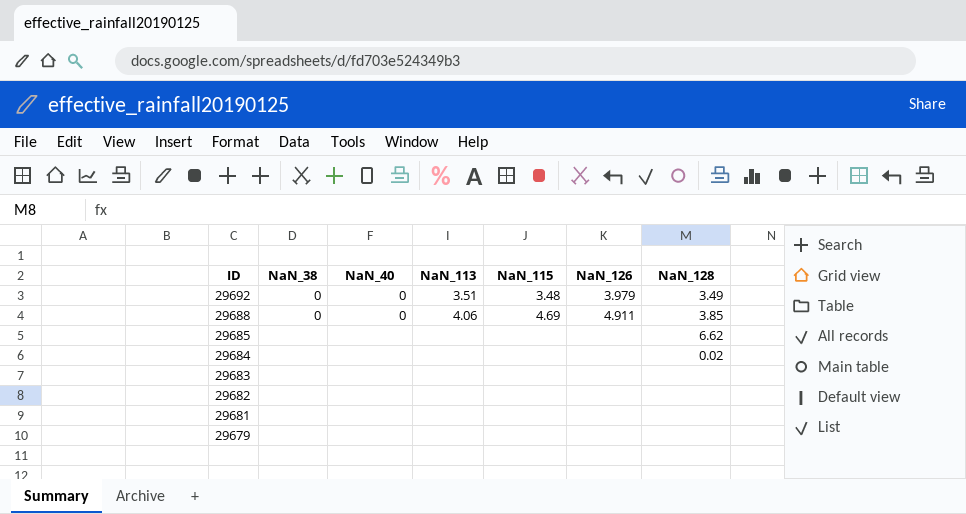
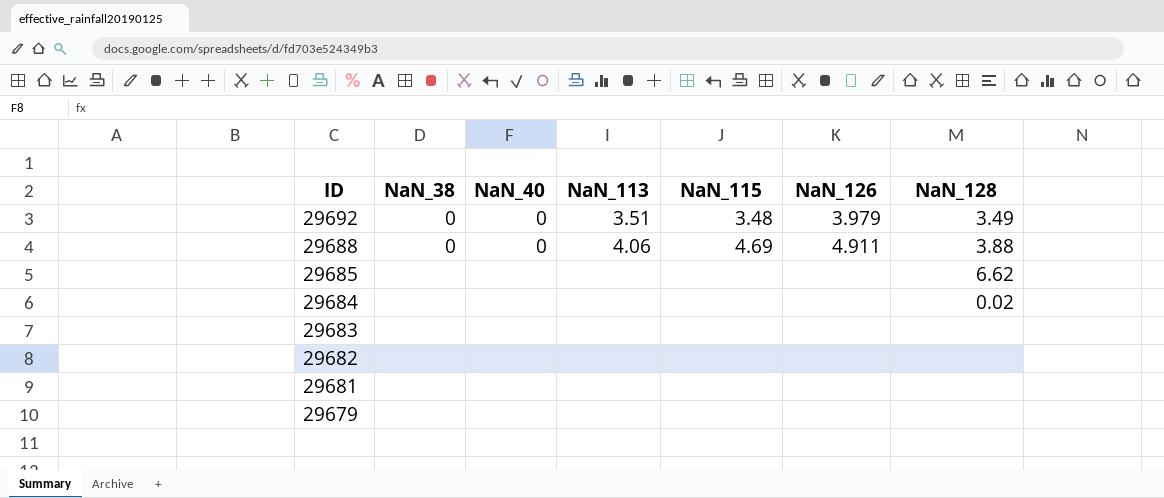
29688 | NaN_128: 3.85 -> 3.88

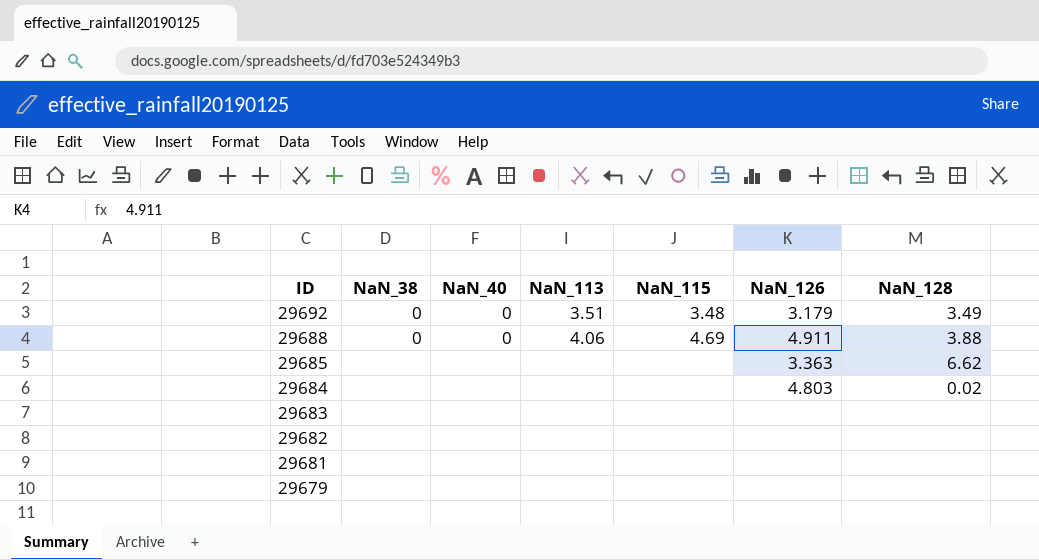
29692 | NaN_126: 3.979 -> 3.179
29685 | NaN_126: none -> 3.363
29684 | NaN_126: none -> 4.803

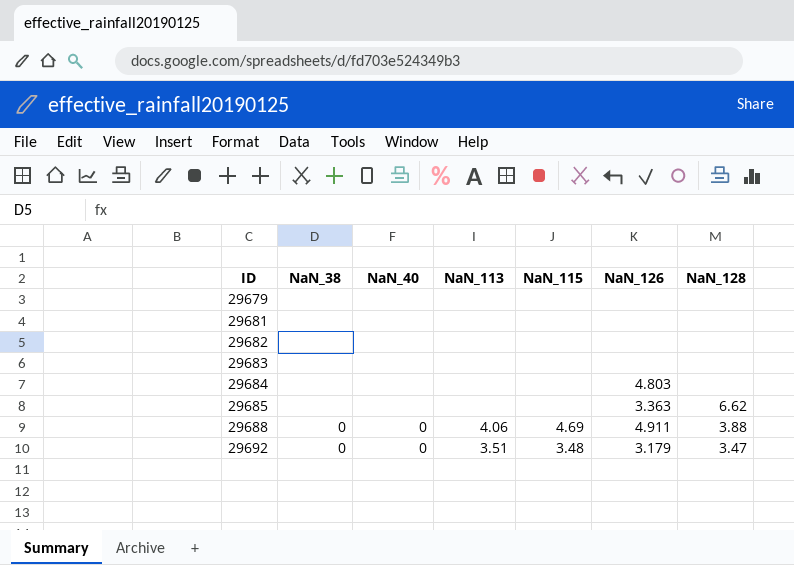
row order: ID descending -> ID ascending
29684 | NaN_128: 0.02 -> none
29692 | NaN_128: 3.49 -> 3.47

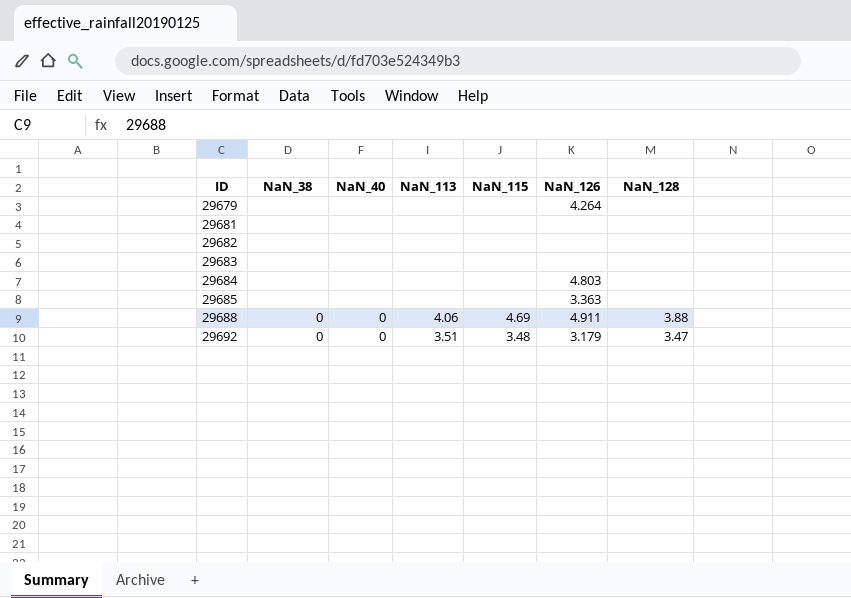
29679 | NaN_126: none -> 4.264
29685 | NaN_128: 6.62 -> none

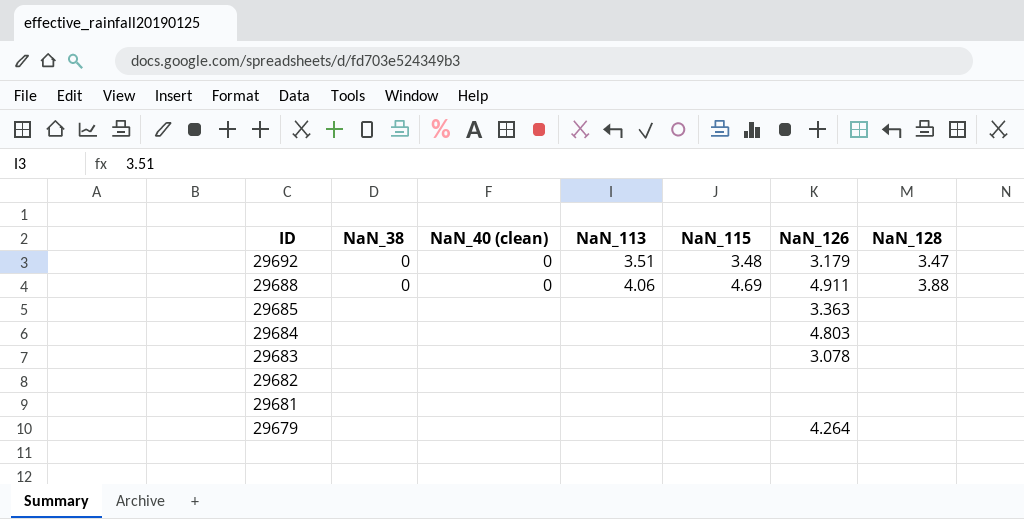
row order: ID ascending -> ID descending
column name: NaN_40 -> NaN_40 (clean)
29683 | NaN_126: none -> 3.078

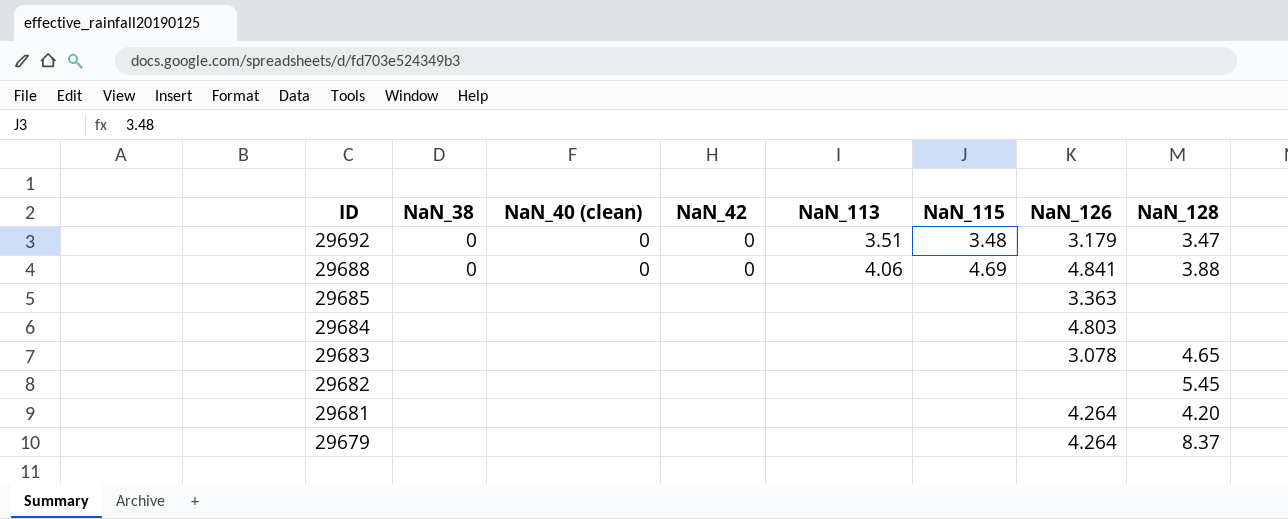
column NaN_42 | position: none -> 4
29688 | NaN_126: 4.911 -> 4.841
29683 | NaN_128: none -> 4.65
29682 | NaN_128: none -> 5.45
29681 | NaN_126: none -> 4.264
29681 | NaN_128: none -> 4.20
29679 | NaN_128: none -> 8.37

